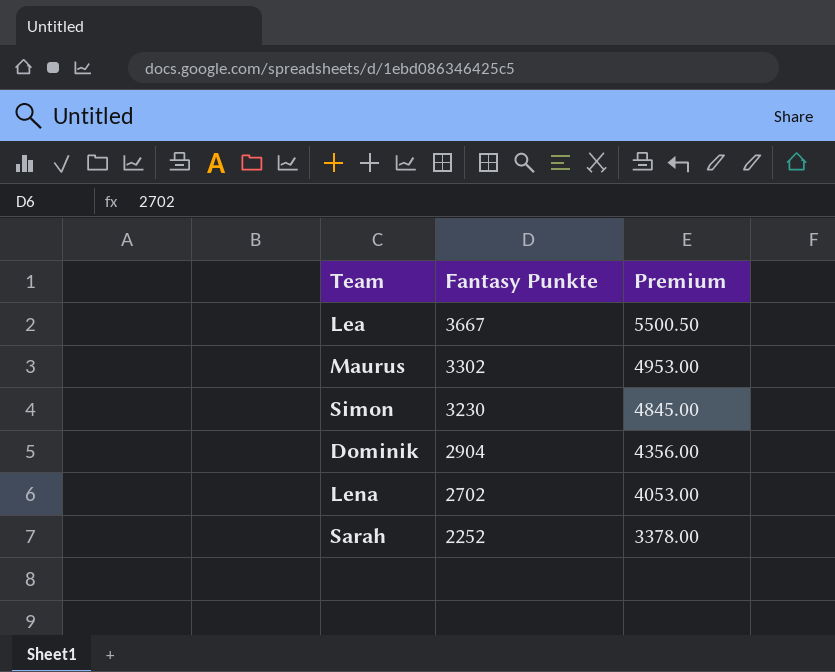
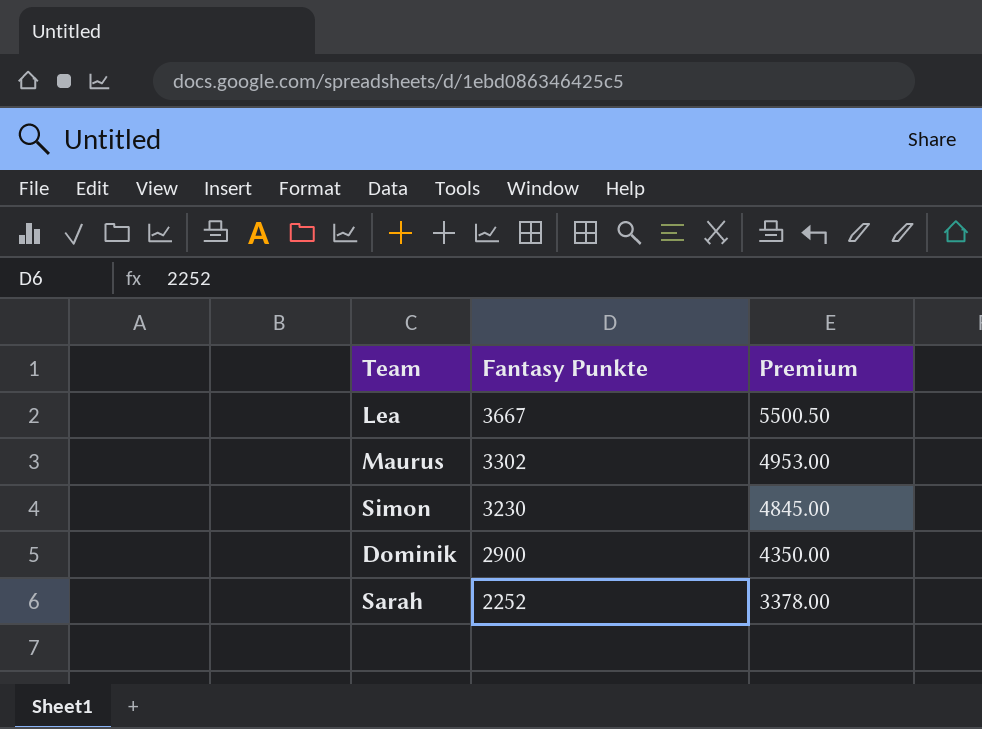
row Lena: 2702 | 4053.00 -> none
Dominik | Fantasy Punkte: 2904 -> 2900
Dominik | Premium: 4356.00 -> 4350.00

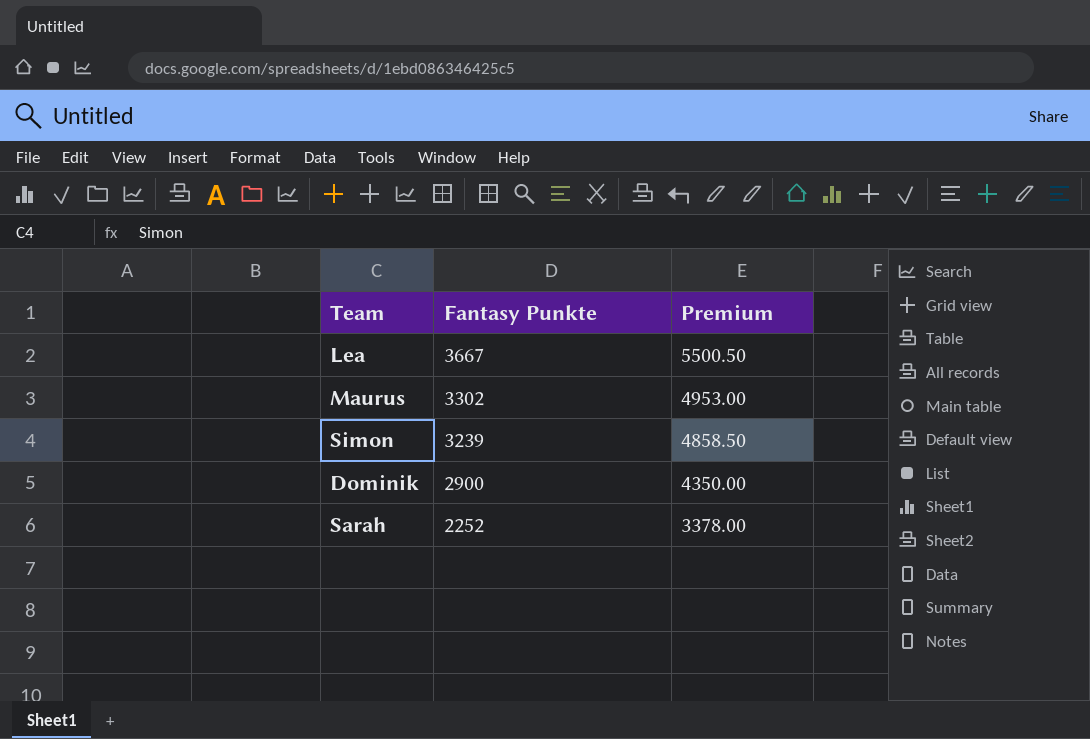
Simon | Fantasy Punkte: 3230 -> 3239
Simon | Premium: 4845.00 -> 4858.50

